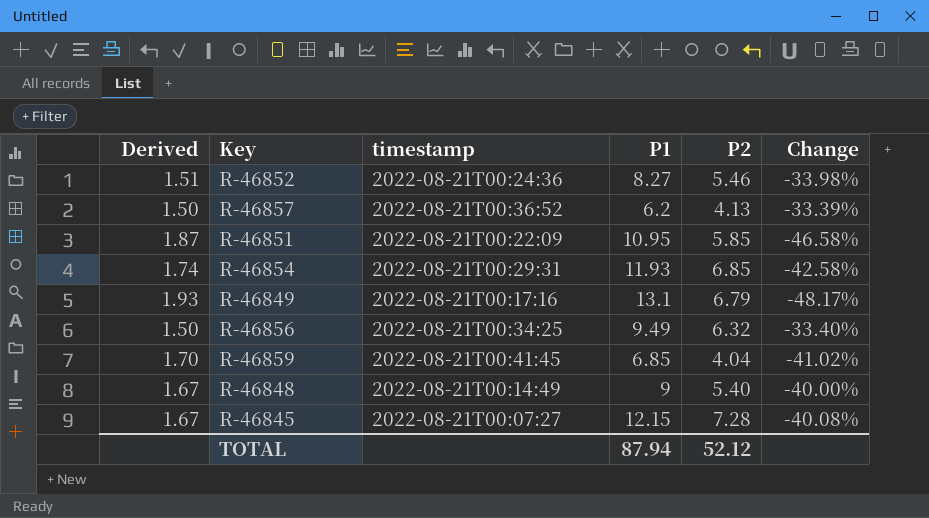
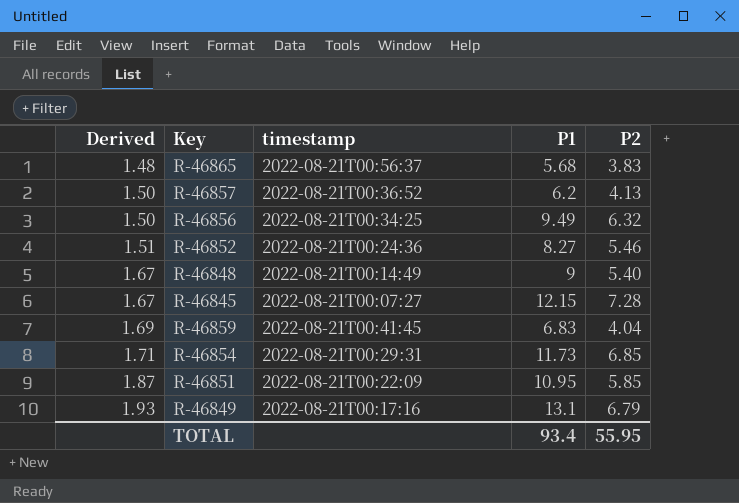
row order: none -> Derived ascending
column Change | formula: ([P2] - [P1]) / [P1] -> none
row R-46865: none -> 1.48 | 2022-08-21T00:56:37 | 5.68 | 3.83
R-46859 | Derived: 1.70 -> 1.69
R-46859 | P1: 6.85 -> 6.83
R-46854 | Derived: 1.74 -> 1.71
R-46854 | P1: 11.93 -> 11.73
TOTAL | P1: 87.94 -> 93.4
TOTAL | P2: 52.12 -> 55.95

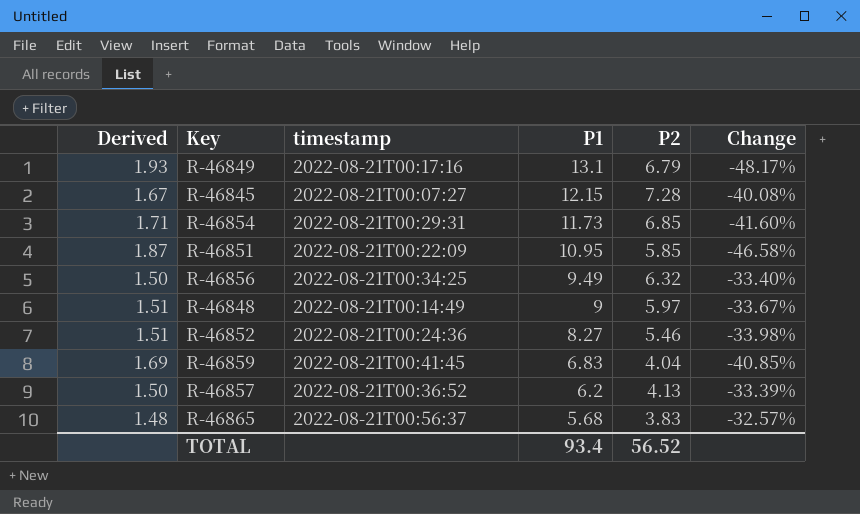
row order: Derived ascending -> P1 descending
column Change | formula: none -> ([P2] - [P1]) / [P1]
R-46848 | Derived: 1.67 -> 1.51
R-46848 | P2: 5.40 -> 5.97
TOTAL | P2: 55.95 -> 56.52

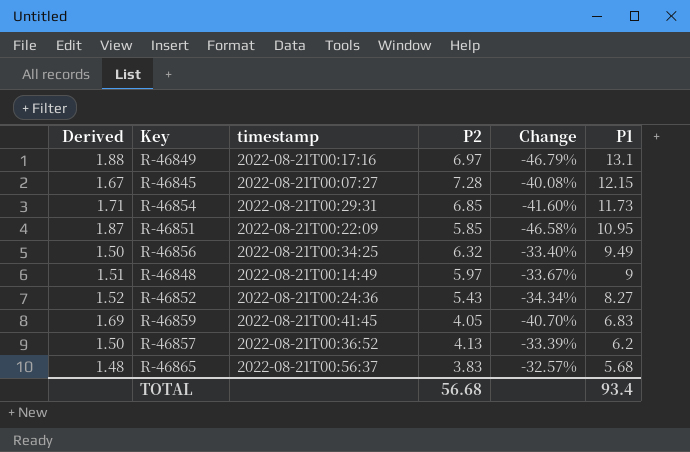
column P1 | position: 4 -> 6
R-46849 | Derived: 1.93 -> 1.88
R-46849 | P2: 6.79 -> 6.97
R-46849 | Change: -48.17% -> -46.79%
R-46852 | Derived: 1.51 -> 1.52
R-46852 | P2: 5.46 -> 5.43
R-46852 | Change: -33.98% -> -34.34%
R-46859 | P2: 4.04 -> 4.05
R-46859 | Change: -40.85% -> -40.70%
TOTAL | P2: 56.52 -> 56.68

